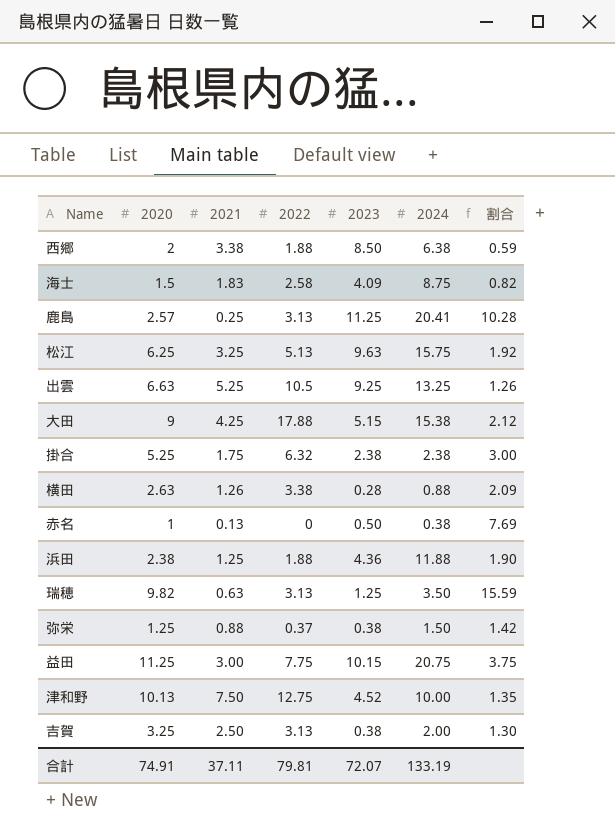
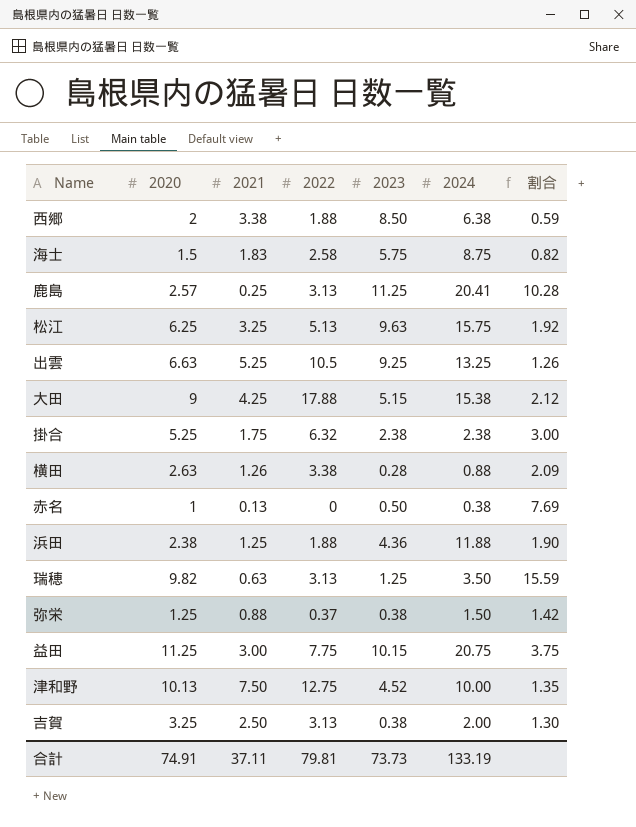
海士 | 2023: 4.09 -> 5.75
合計 | 2023: 72.07 -> 73.73

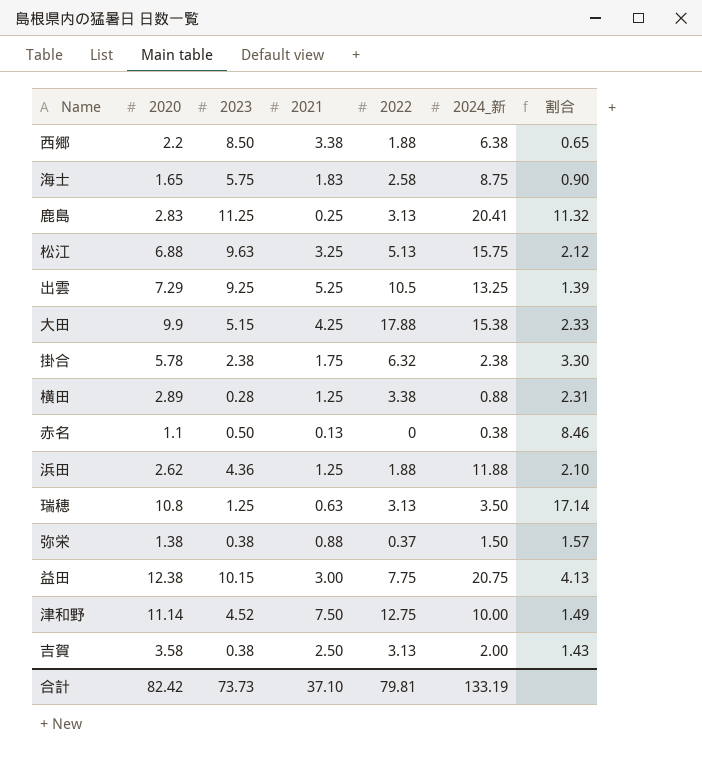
column 2023 | position: 5 -> 3
column name: 2024 -> 2024_新
西郷 | 2020: 2 -> 2.2
西郷 | 割合: 0.59 -> 0.65
海士 | 2020: 1.5 -> 1.65
海士 | 割合: 0.82 -> 0.90
鹿島 | 2020: 2.57 -> 2.83
鹿島 | 割合: 10.28 -> 11.32
松江 | 2020: 6.25 -> 6.88
松江 | 割合: 1.92 -> 2.12
出雲 | 2020: 6.63 -> 7.29
出雲 | 割合: 1.26 -> 1.39
大田 | 2020: 9 -> 9.9
大田 | 割合: 2.12 -> 2.33
掛合 | 2020: 5.25 -> 5.78
掛合 | 割合: 3.00 -> 3.30
横田 | 2020: 2.63 -> 2.89
横田 | 2021: 1.26 -> 1.25
横田 | 割合: 2.09 -> 2.31
赤名 | 2020: 1 -> 1.1
赤名 | 割合: 7.69 -> 8.46
浜田 | 2020: 2.38 -> 2.62
浜田 | 割合: 1.90 -> 2.10
瑞穂 | 2020: 9.82 -> 10.8
瑞穂 | 割合: 15.59 -> 17.14
弥栄 | 2020: 1.25 -> 1.38
弥栄 | 割合: 1.42 -> 1.57
益田 | 2020: 11.25 -> 12.38
益田 | 割合: 3.75 -> 4.13
津和野 | 2020: 10.13 -> 11.14
津和野 | 割合: 1.35 -> 1.49
吉賀 | 2020: 3.25 -> 3.58
吉賀 | 割合: 1.30 -> 1.43
合計 | 2020: 74.91 -> 82.42
合計 | 2021: 37.11 -> 37.10

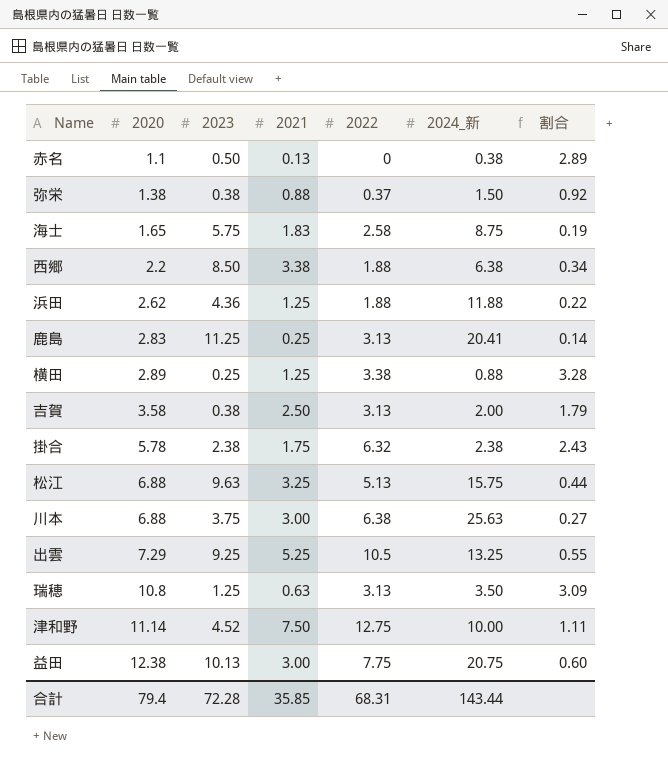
row order: none -> 2020 ascending
column 割合 | formula: [2020] / [2021] -> [2020] / [2024_新]
row 大田: 9.9 | 5.15 | 4.25 | 17.88 | 15.38 | 2.33 -> none
横田 | 2023: 0.28 -> 0.25
row 川本: none -> 6.88 | 3.75 | 3.00 | 6.38 | 25.63 | 0.27
益田 | 2023: 10.15 -> 10.13
合計 | 2020: 82.42 -> 79.4
合計 | 2023: 73.73 -> 72.28
合計 | 2021: 37.10 -> 35.85
合計 | 2022: 79.81 -> 68.31
合計 | 2024_新: 133.19 -> 143.44

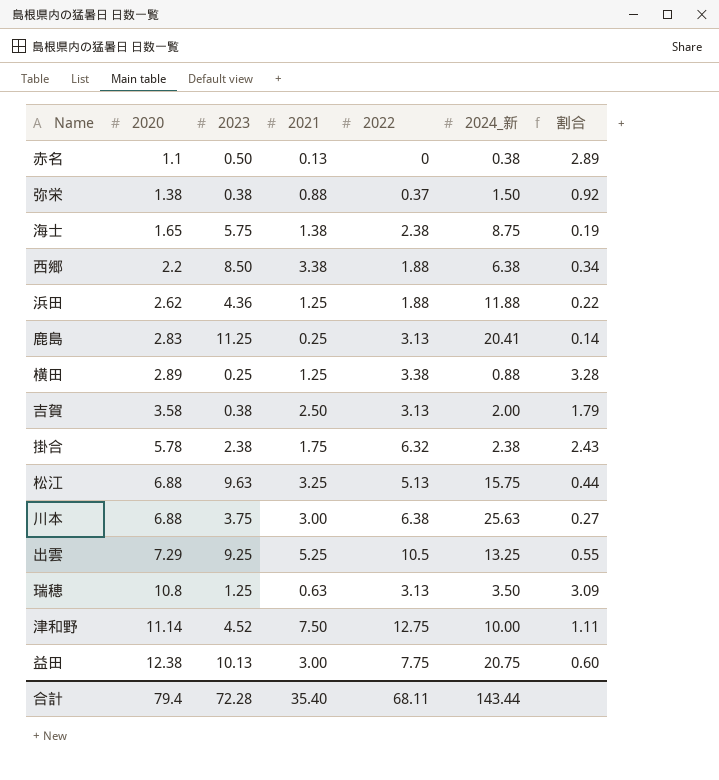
海士 | 2021: 1.83 -> 1.38
海士 | 2022: 2.58 -> 2.38
合計 | 2021: 35.85 -> 35.40
合計 | 2022: 68.31 -> 68.11

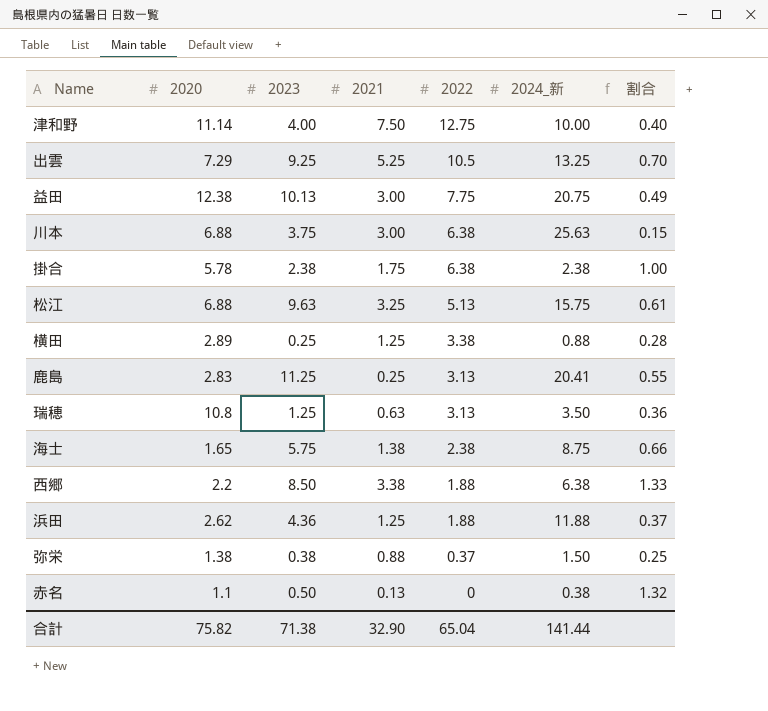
row order: 2020 ascending -> 2022 descending
column 割合 | formula: [2020] / [2024_新] -> [2023] / [2024_新]
row 吉賀: 3.58 | 0.38 | 2.50 | 3.13 | 2.00 | 1.79 -> none
津和野 | 2023: 4.52 -> 4.00
掛合 | 2022: 6.32 -> 6.38
合計 | 2020: 79.4 -> 75.82
合計 | 2023: 72.28 -> 71.38
合計 | 2021: 35.40 -> 32.90
合計 | 2022: 68.11 -> 65.04
合計 | 2024_新: 143.44 -> 141.44

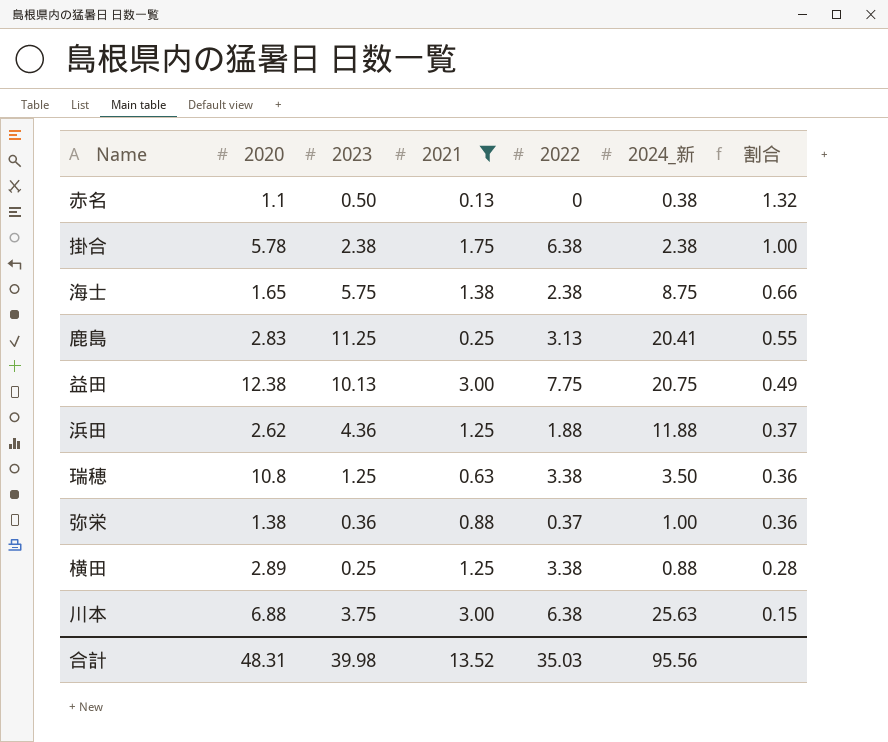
filter: none -> 2021 <= 3.00
row order: 2022 descending -> 割合 descending
瑞穂 | 2022: 3.13 -> 3.38
弥栄 | 2023: 0.38 -> 0.36
弥栄 | 2024_新: 1.50 -> 1.00
弥栄 | 割合: 0.25 -> 0.36
合計 | 2020: 75.82 -> 48.31
合計 | 2023: 71.38 -> 39.98
合計 | 2021: 32.90 -> 13.52
合計 | 2022: 65.04 -> 35.03
合計 | 2024_新: 141.44 -> 95.56

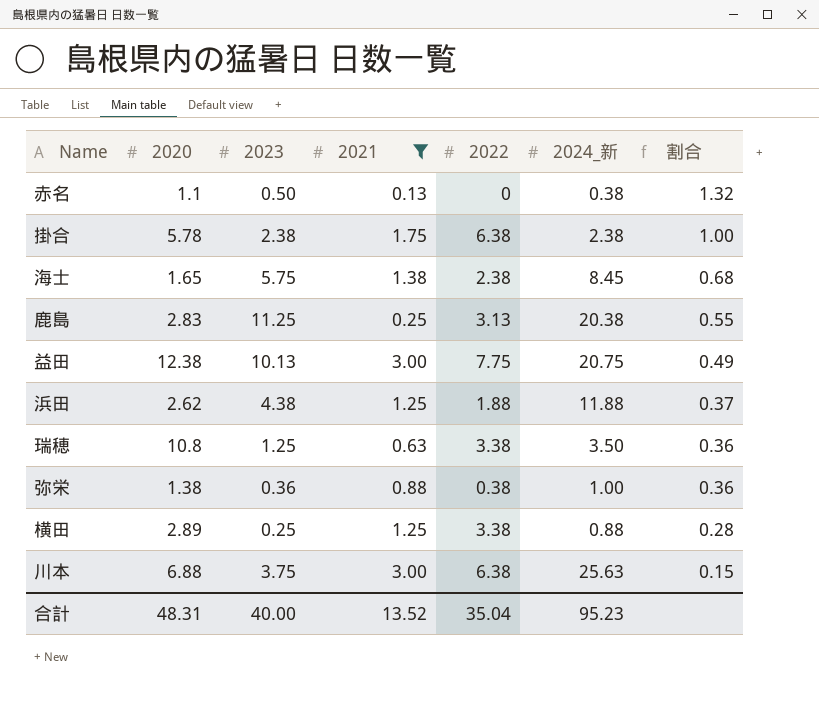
海士 | 2024_新: 8.75 -> 8.45
海士 | 割合: 0.66 -> 0.68
鹿島 | 2024_新: 20.41 -> 20.38
浜田 | 2023: 4.36 -> 4.38
弥栄 | 2022: 0.37 -> 0.38
合計 | 2023: 39.98 -> 40.00
合計 | 2022: 35.03 -> 35.04
合計 | 2024_新: 95.56 -> 95.23

